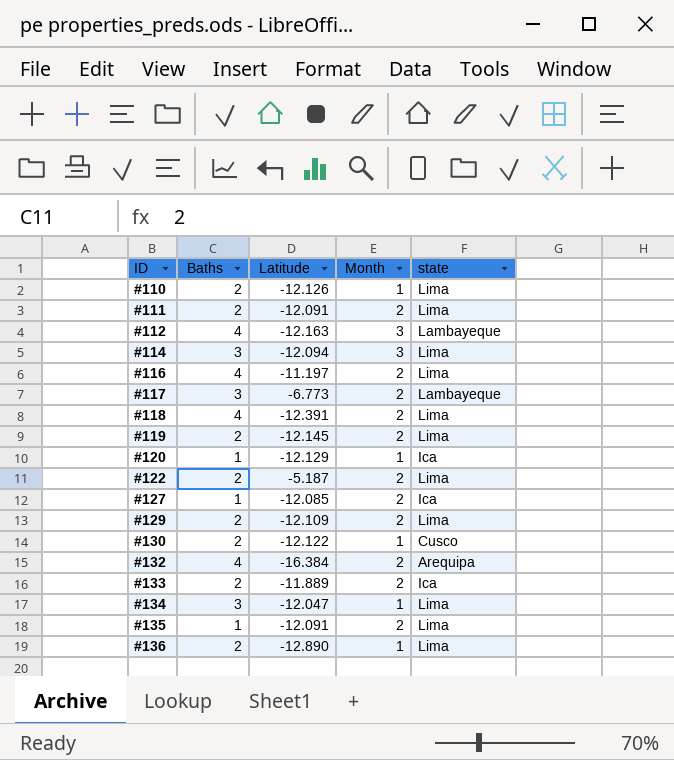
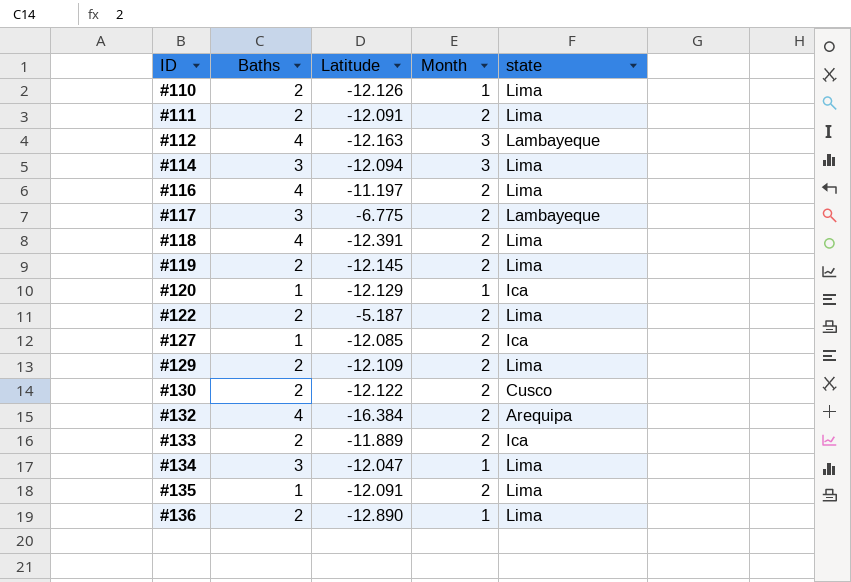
#117 | Latitude: -6.773 -> -6.775
#130 | Month: 1 -> 2

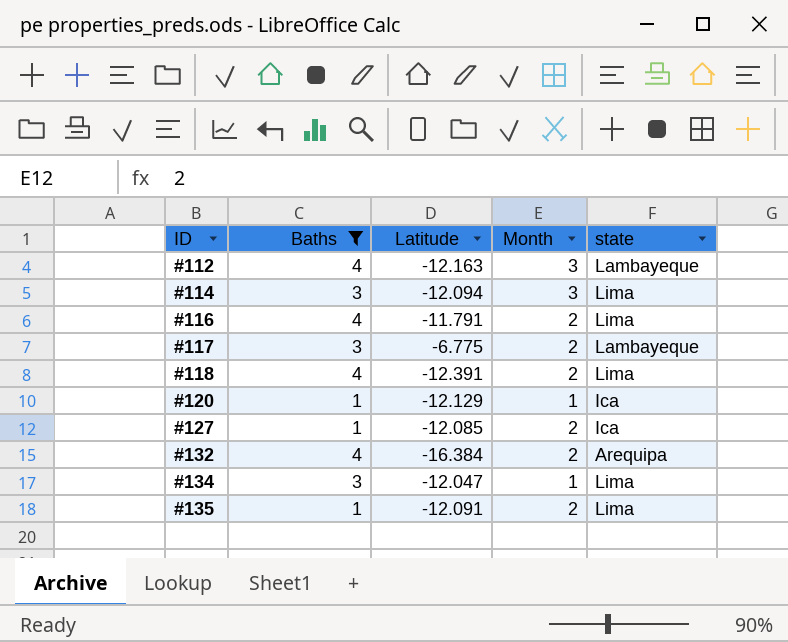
filter: none -> Baths != 2
#116 | Latitude: -11.197 -> -11.791

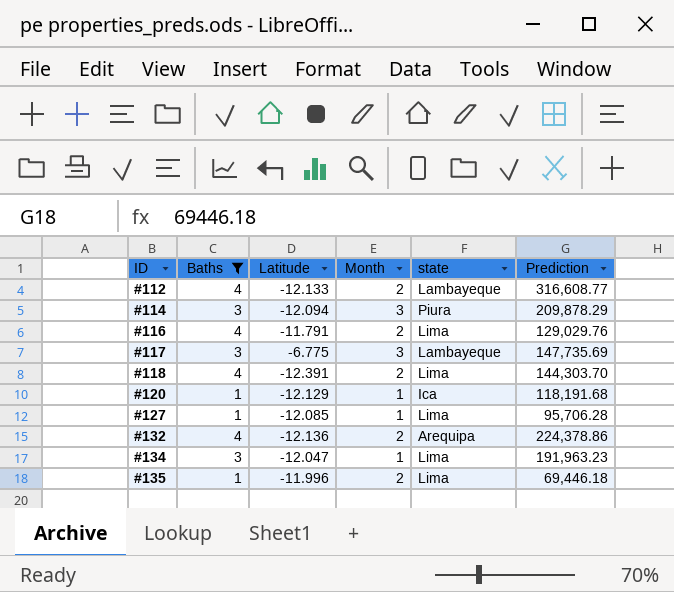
column Prediction | position: none -> 6
#112 | Latitude: -12.163 -> -12.133
#112 | Month: 3 -> 2
#114 | state: Lima -> Piura
#117 | Month: 2 -> 3
#127 | Month: 2 -> 1
#127 | state: Ica -> Lima
#132 | Latitude: -16.384 -> -12.136
#135 | Latitude: -12.091 -> -11.996

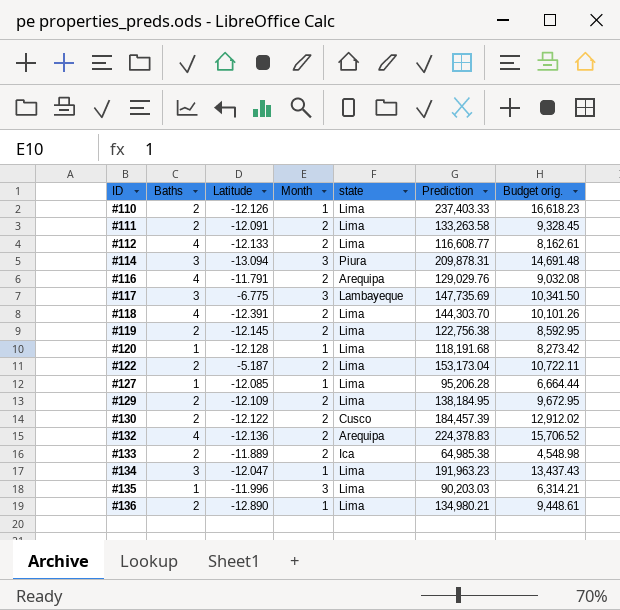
filter: Baths != 2 -> none
column Budget orig. | formula: none -> [Prediction] * 0.07
#112 | state: Lambayeque -> Lima
#112 | Prediction: 316,608.77 -> 116,608.77
#114 | Latitude: -12.094 -> -13.094
#114 | Prediction: 209,878.29 -> 209,878.31
#116 | state: Lima -> Arequipa
#120 | Latitude: -12.129 -> -12.128
#120 | state: Ica -> Lima
#127 | Prediction: 95,706.28 -> 95,206.28
#132 | Prediction: 224,378.86 -> 224,378.83
#135 | Month: 2 -> 3
#135 | Prediction: 69,446.18 -> 90,203.03

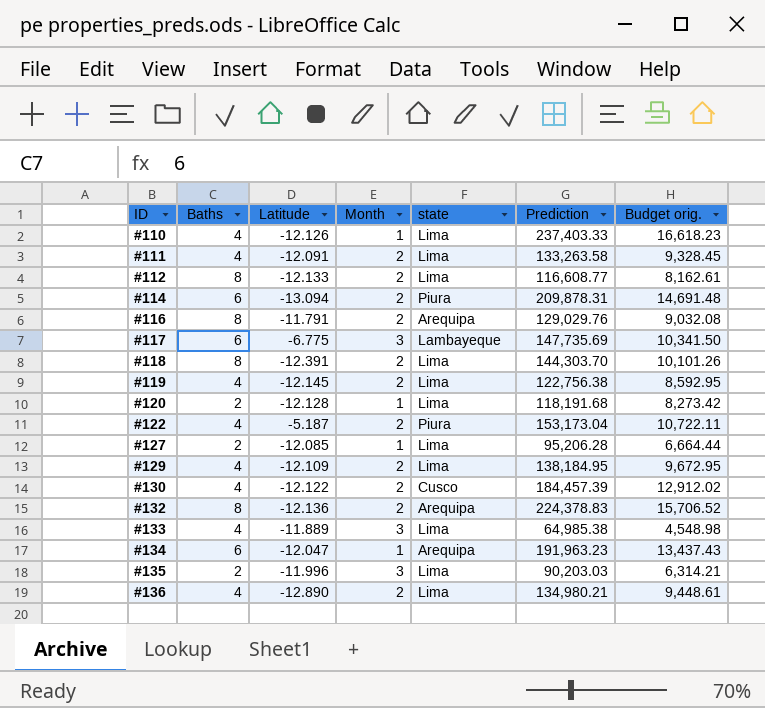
#110 | Baths: 2 -> 4
#111 | Baths: 2 -> 4
#112 | Baths: 4 -> 8
#114 | Baths: 3 -> 6
#114 | Month: 3 -> 2
#116 | Baths: 4 -> 8
#117 | Baths: 3 -> 6
#118 | Baths: 4 -> 8
#119 | Baths: 2 -> 4
#120 | Baths: 1 -> 2
#122 | Baths: 2 -> 4
#122 | state: Lima -> Piura
#127 | Baths: 1 -> 2
#129 | Baths: 2 -> 4
#130 | Baths: 2 -> 4
#132 | Baths: 4 -> 8
#133 | Baths: 2 -> 4
#133 | Month: 2 -> 3
#133 | state: Ica -> Lima
#134 | Baths: 3 -> 6
#134 | state: Lima -> Arequipa
#135 | Baths: 1 -> 2
#136 | Baths: 2 -> 4
#136 | Month: 1 -> 2

